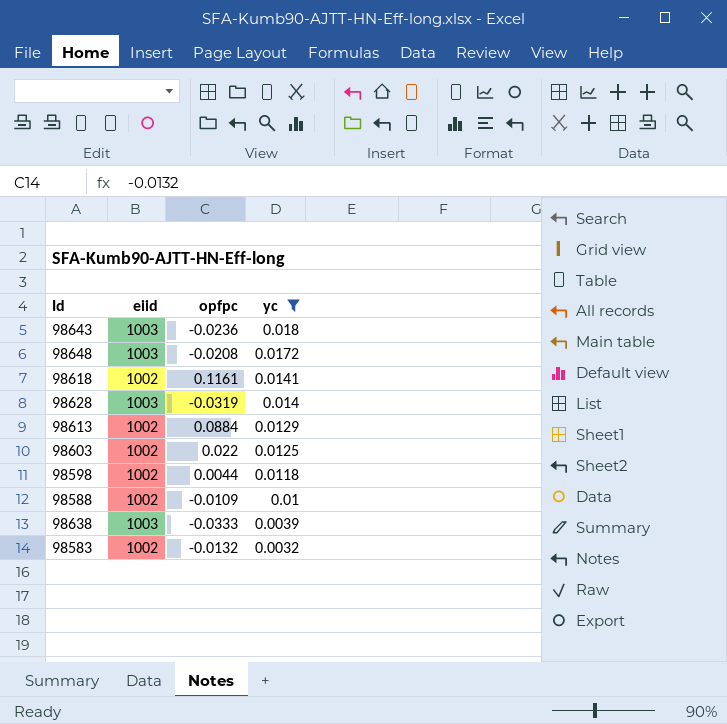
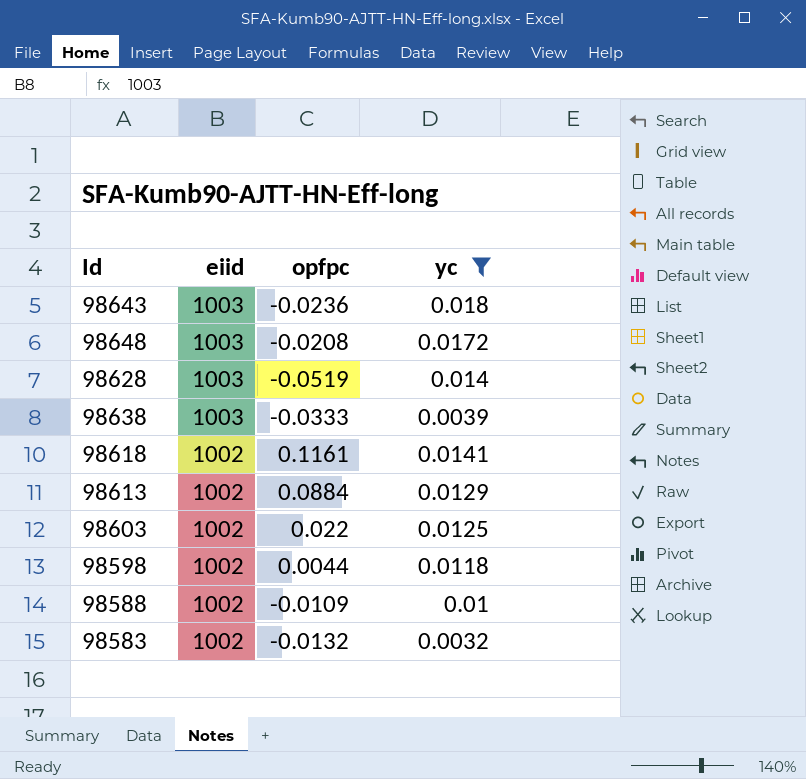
row order: yc descending -> eiid descending
98628 | opfpc: -0.0319 -> -0.0519

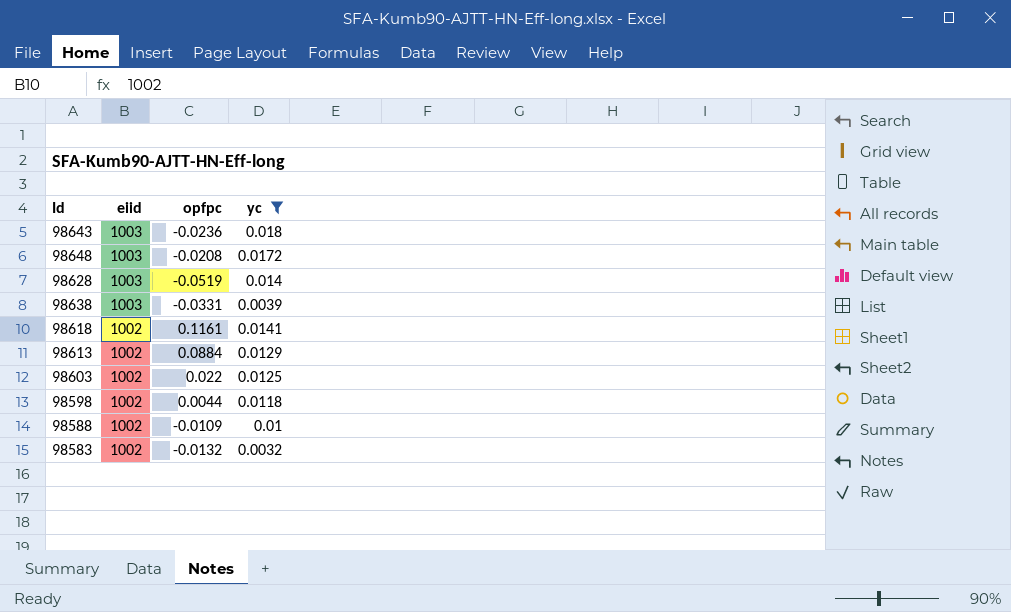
98638 | opfpc: -0.0333 -> -0.0331

